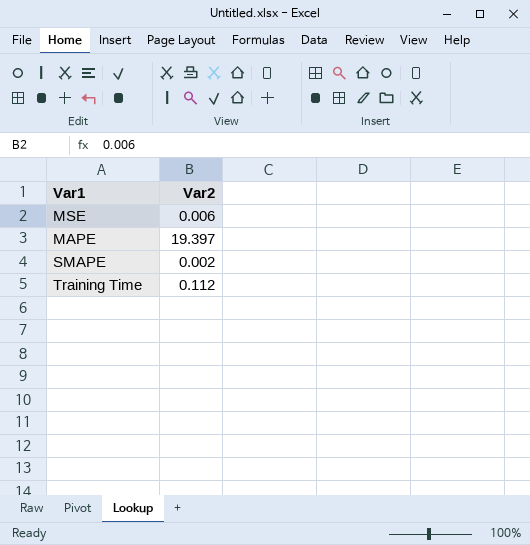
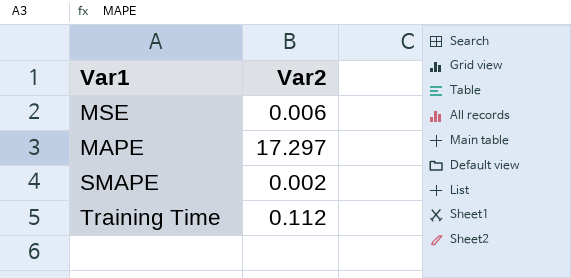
MAPE | Var2: 19.397 -> 17.297

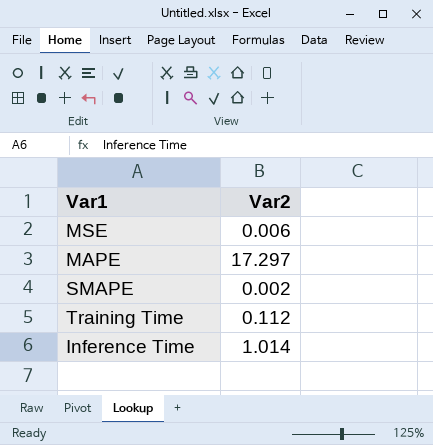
row Inference Time: none -> 1.014

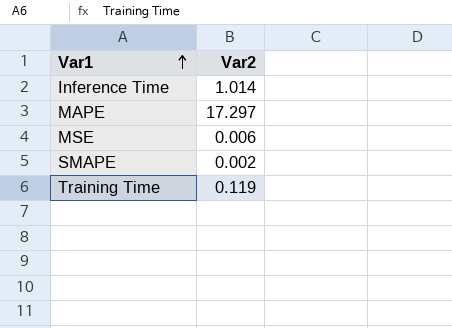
row order: none -> Var1 ascending
Training Time | Var2: 0.112 -> 0.119

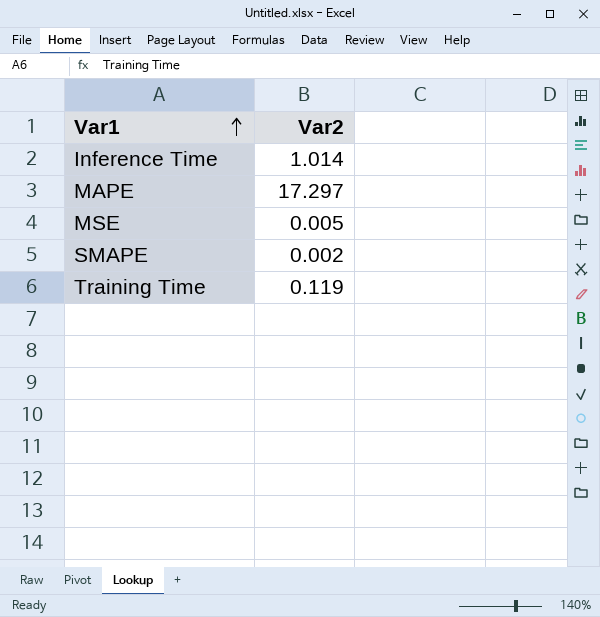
MSE | Var2: 0.006 -> 0.005

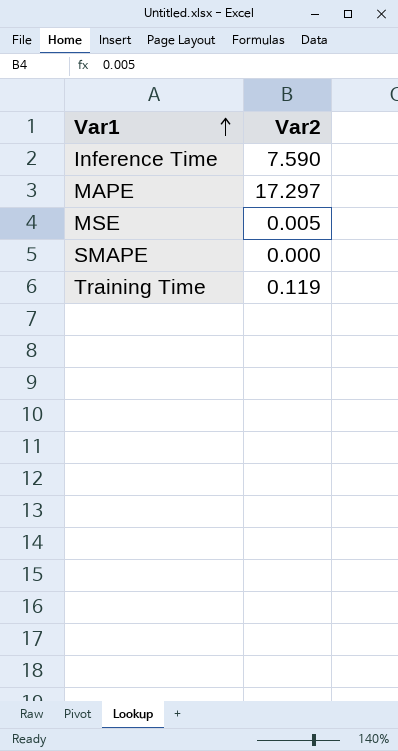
Inference Time | Var2: 1.014 -> 7.590
SMAPE | Var2: 0.002 -> 0.000

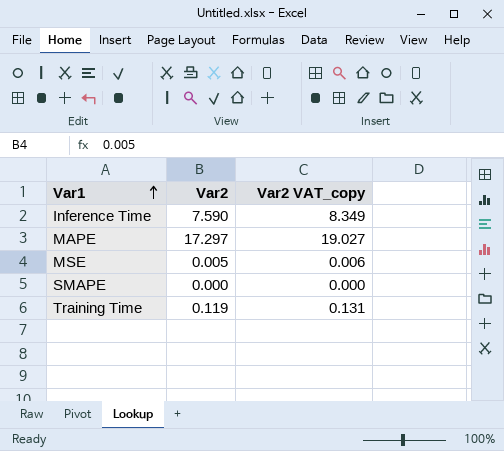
column Var2 VAT_copy | formula: none -> [Var2] * 1.1

